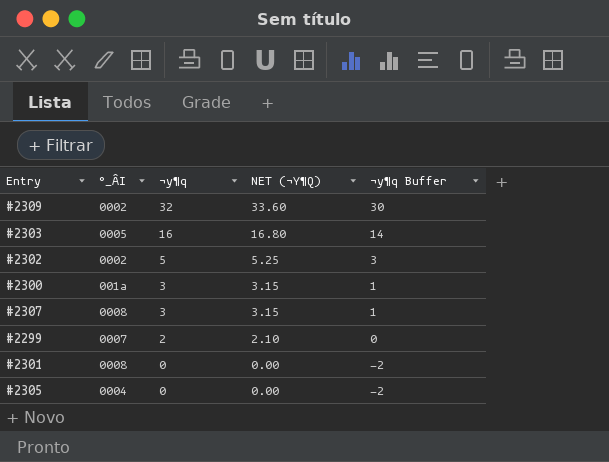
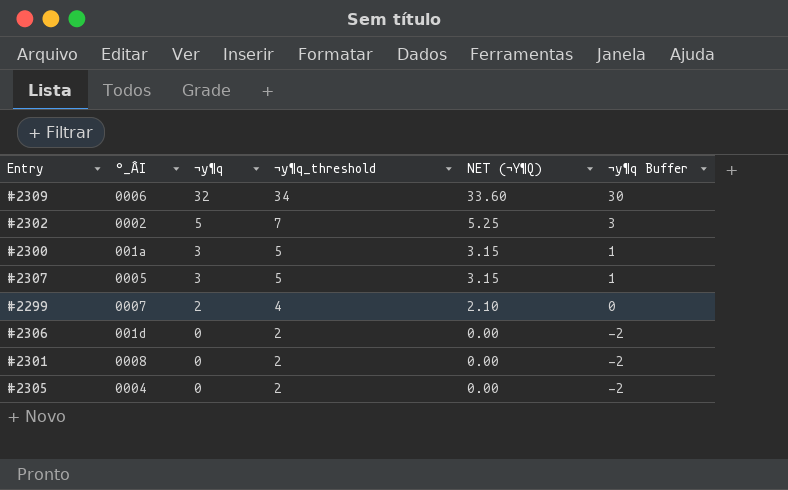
column ¬y¶q_threshold | formula: none -> [¬y¶q] + 2
row #2303: 0005 | 16 | 16.80 | 14 -> none
#2309 | °_ÂI: 0002 -> 0006
#2307 | °_ÂI: 0008 -> 0005
row #2306: none -> 001d | 0 | 2 | 0.00 | -2

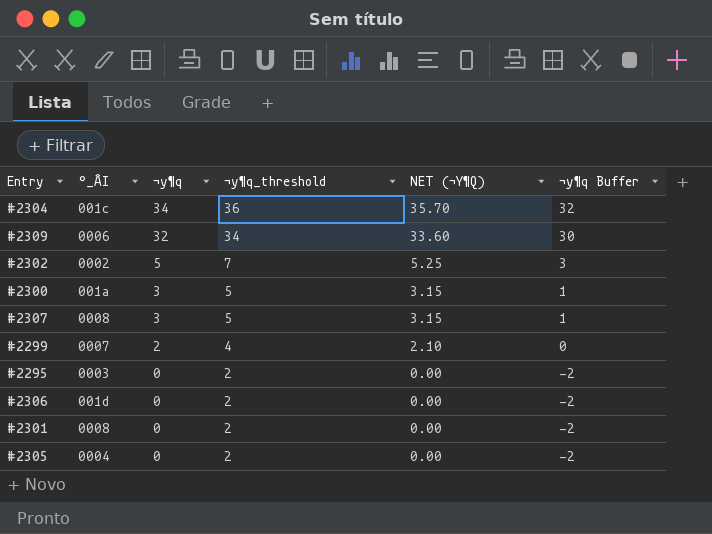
row #2304: none -> 001c | 34 | 36 | 35.70 | 32
#2307 | °_ÂI: 0005 -> 0008
row #2295: none -> 0003 | 0 | 2 | 0.00 | -2

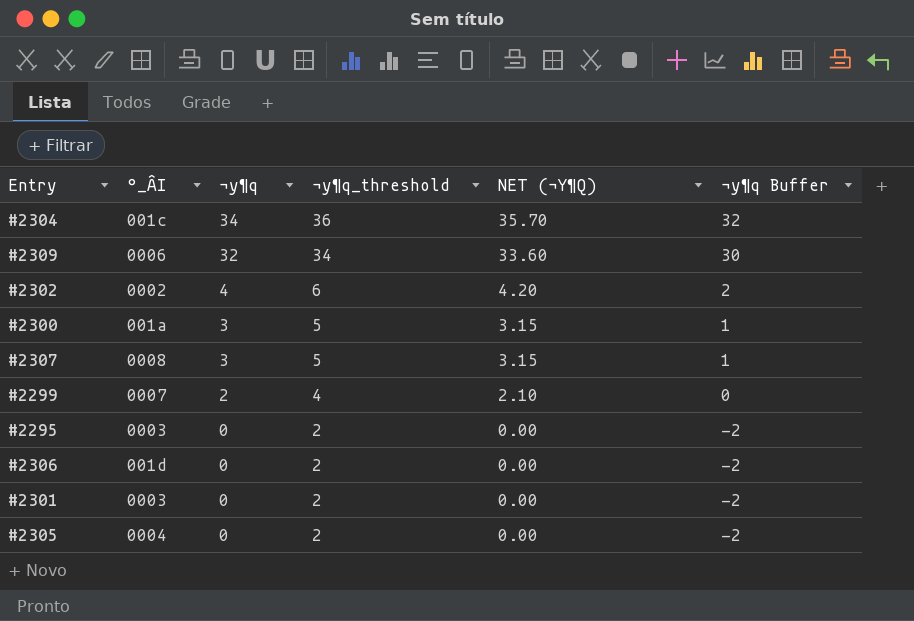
#2302 | ¬y¶q: 5 -> 4
#2302 | ¬y¶q_threshold: 7 -> 6
#2302 | NET (¬Y¶Q): 5.25 -> 4.20
#2302 | ¬y¶q Buffer: 3 -> 2
#2301 | °_ÂI: 0008 -> 0003

